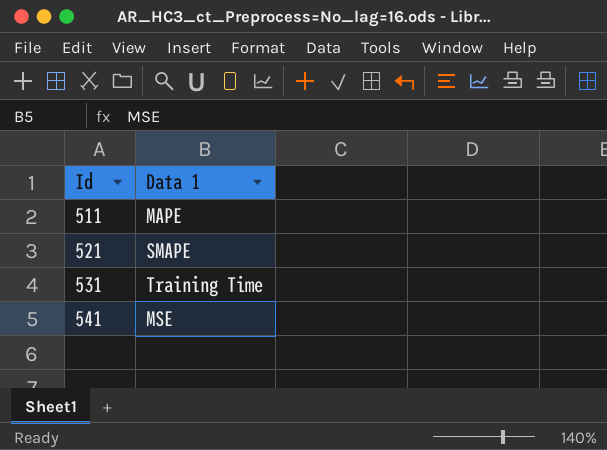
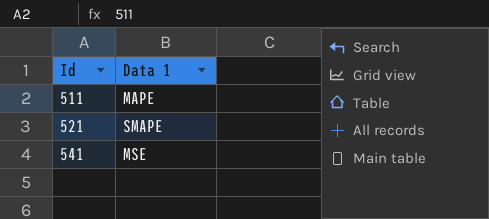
row 531: Training Time -> none

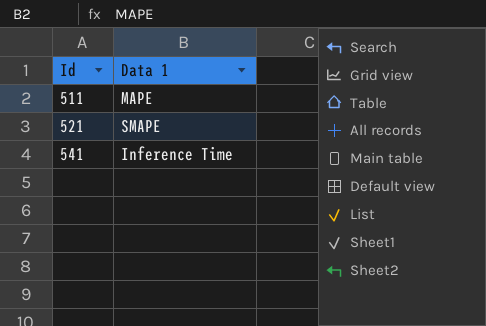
541 | Data 1: MSE -> Inference Time

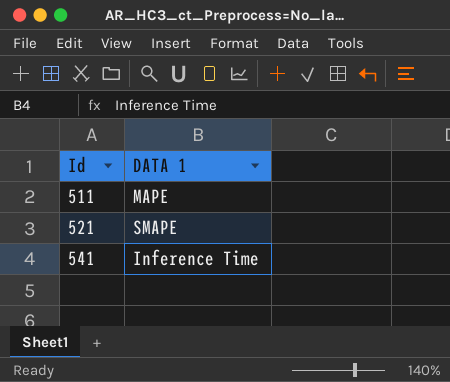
column name: Data 1 -> DATA 1

